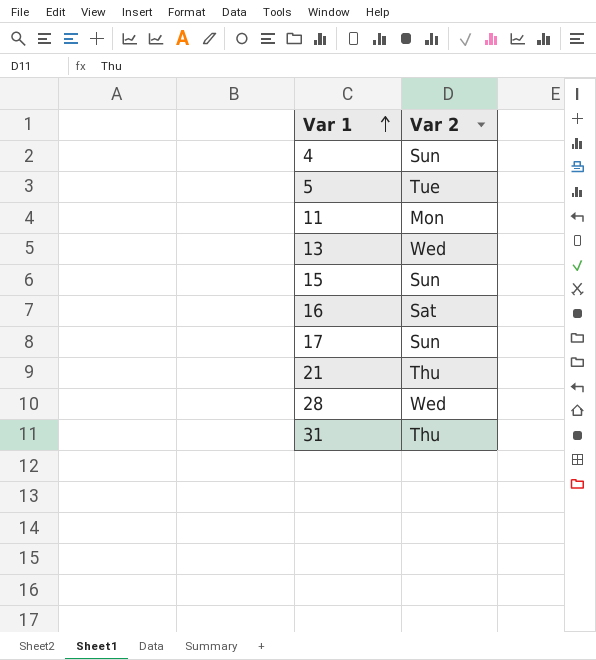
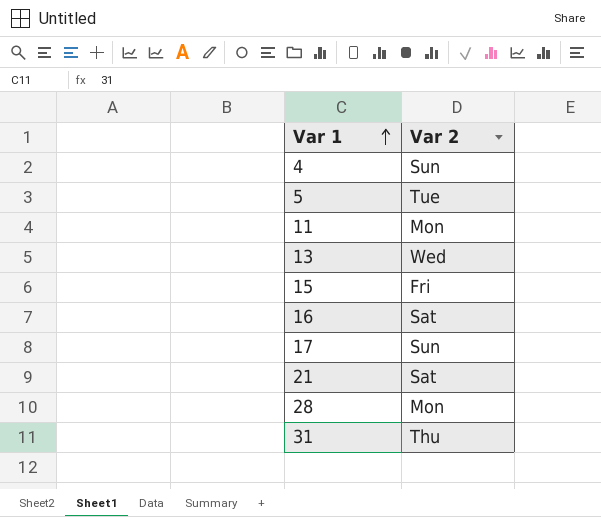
15 | Var 2: Sun -> Fri
21 | Var 2: Thu -> Sat
28 | Var 2: Wed -> Mon

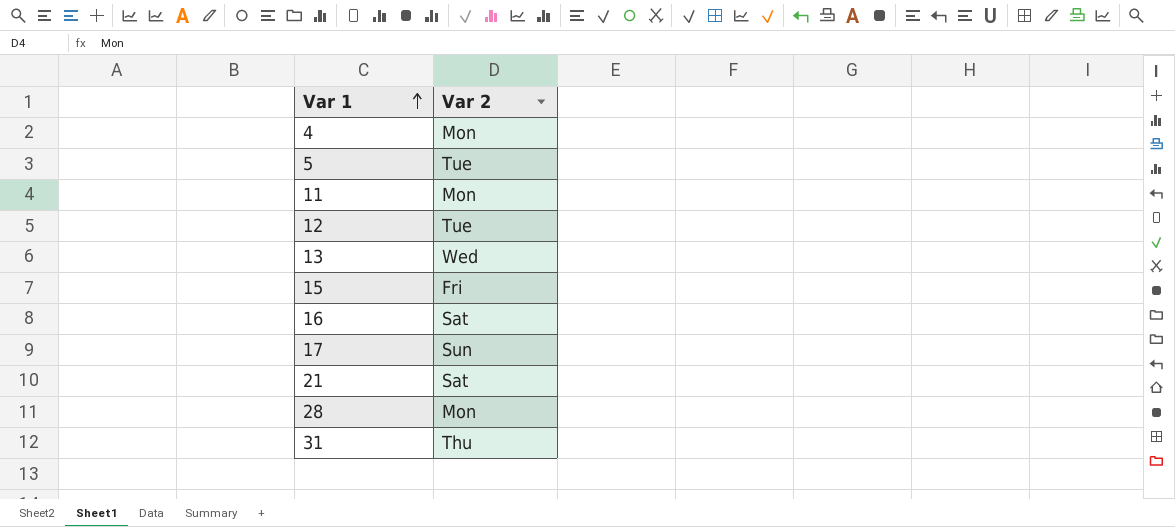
4 | Var 2: Sun -> Mon
row 12: none -> Tue

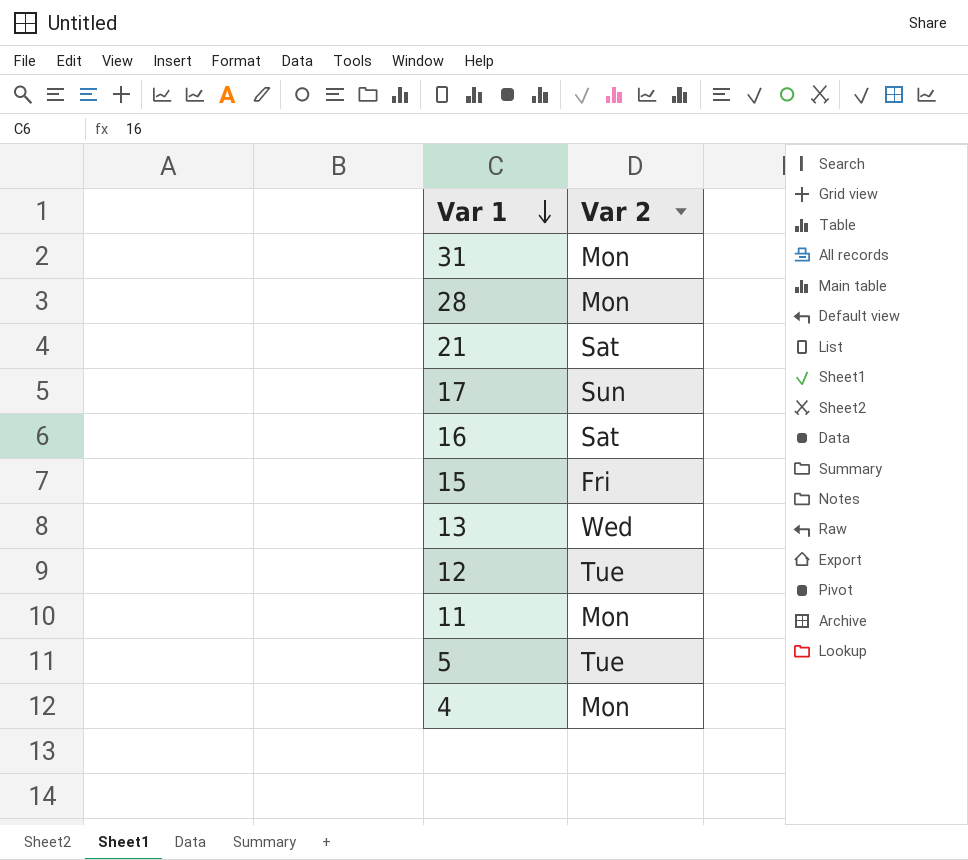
row order: Var 1 ascending -> Var 1 descending
31 | Var 2: Thu -> Mon

